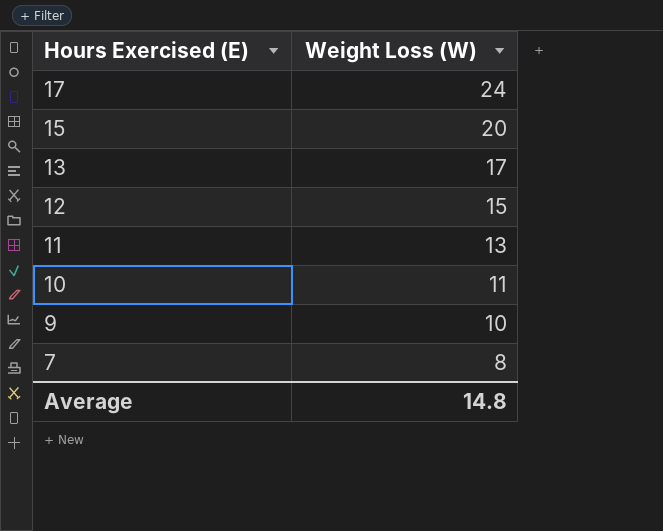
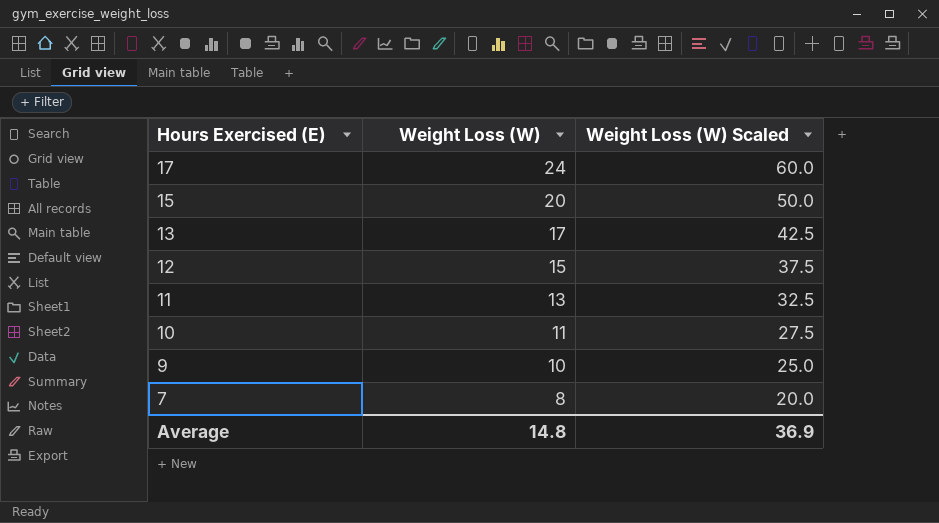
column Weight Loss (W) Scaled | formula: none -> [Weight Loss (W)] * 2.5

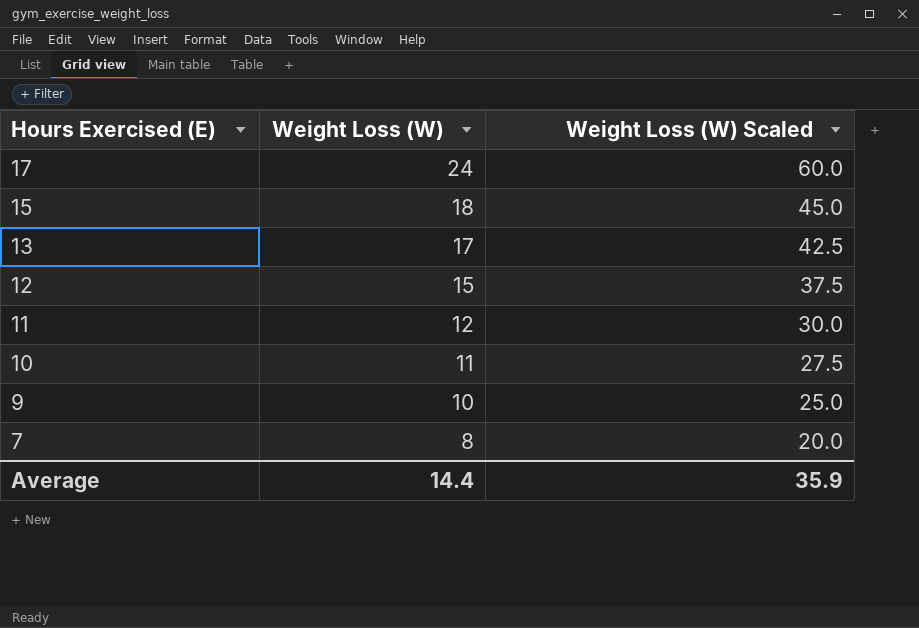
15 | Weight Loss (W): 20 -> 18
15 | Weight Loss (W) Scaled: 50.0 -> 45.0
11 | Weight Loss (W): 13 -> 12
11 | Weight Loss (W) Scaled: 32.5 -> 30.0
Average | Weight Loss (W): 14.8 -> 14.4
Average | Weight Loss (W) Scaled: 36.9 -> 35.9

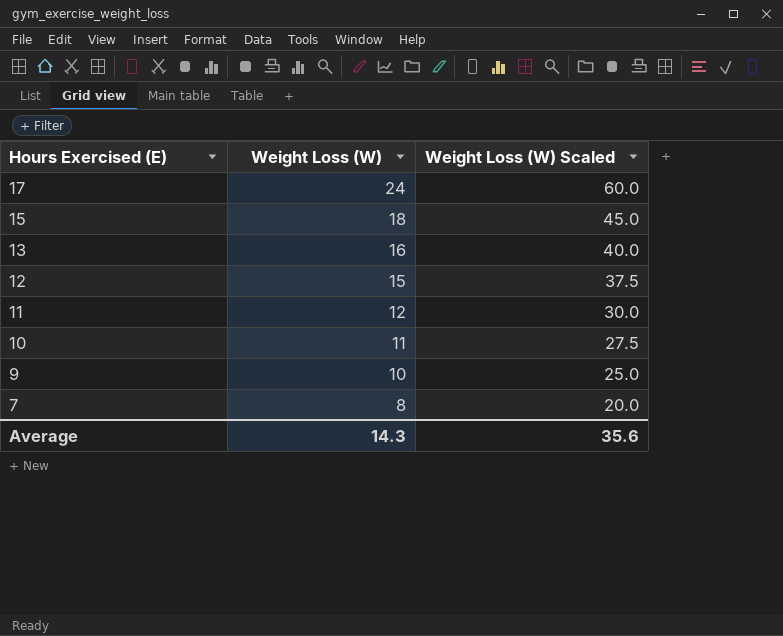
13 | Weight Loss (W): 17 -> 16
13 | Weight Loss (W) Scaled: 42.5 -> 40.0
Average | Weight Loss (W): 14.4 -> 14.3
Average | Weight Loss (W) Scaled: 35.9 -> 35.6

